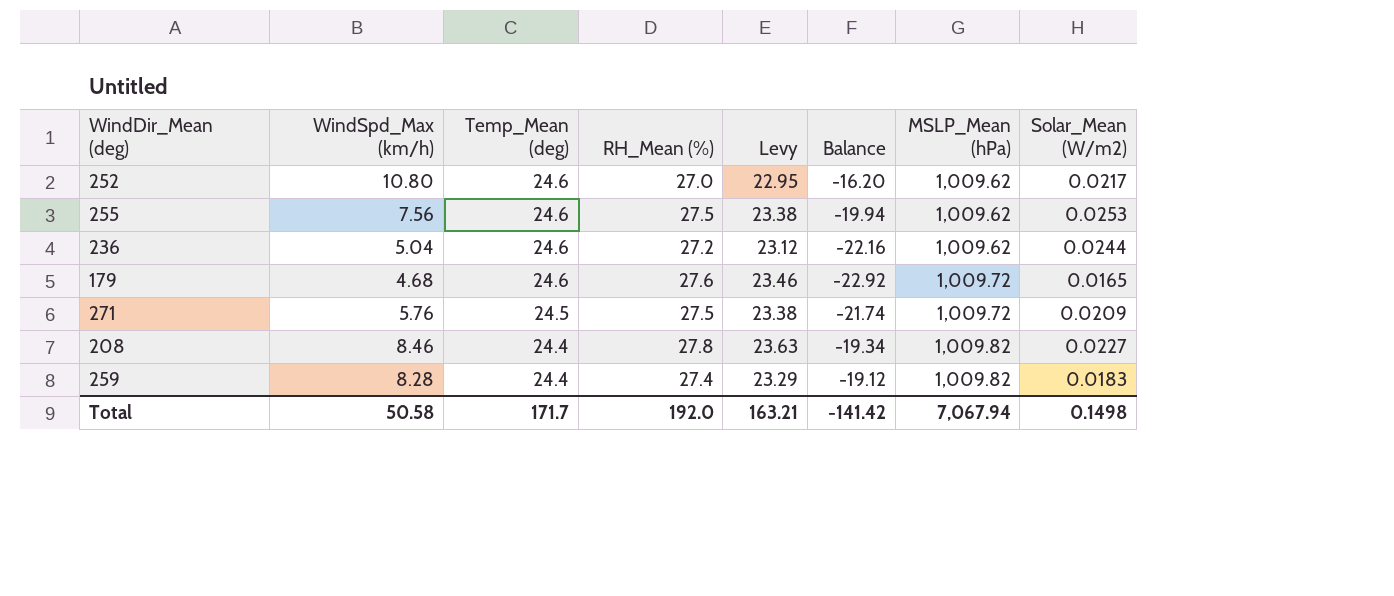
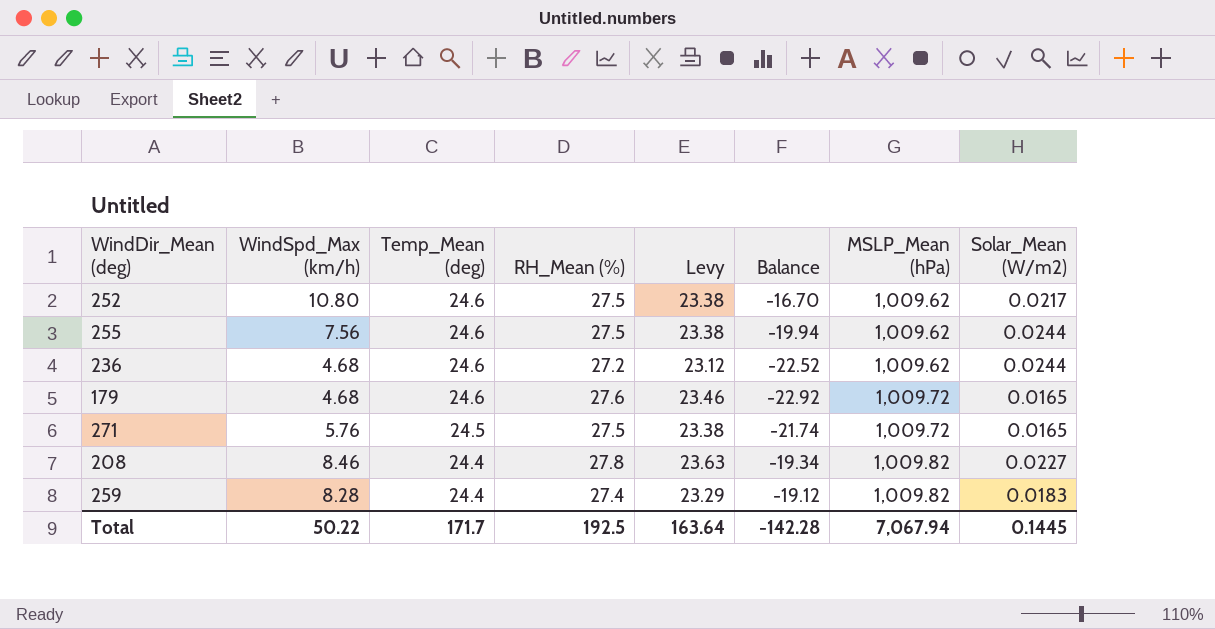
252 | RH_Mean (%): 27.0 -> 27.5
252 | Levy: 22.95 -> 23.38
252 | Balance: -16.20 -> -16.70
255 | Solar_Mean (W/m2): 0.0253 -> 0.0244
236 | WindSpd_Max (km/h): 5.04 -> 4.68
236 | Balance: -22.16 -> -22.52
271 | Solar_Mean (W/m2): 0.0209 -> 0.0165
Total | WindSpd_Max (km/h): 50.58 -> 50.22
Total | RH_Mean (%): 192.0 -> 192.5
Total | Levy: 163.21 -> 163.64
Total | Balance: -141.42 -> -142.28
Total | Solar_Mean (W/m2): 0.1498 -> 0.1445

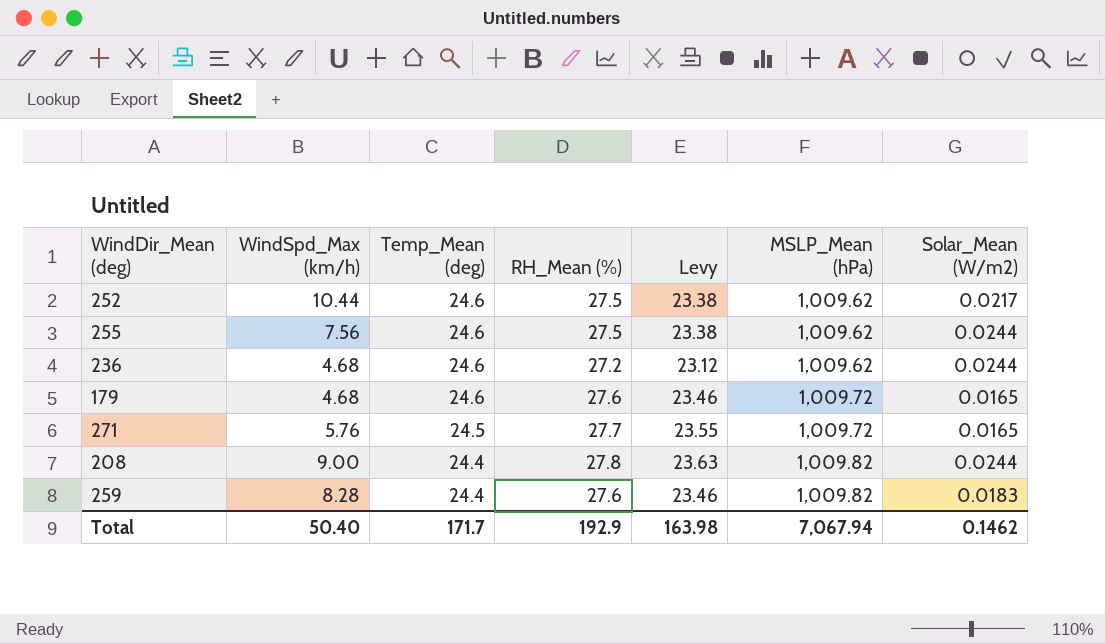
column Balance | formula: [WindSpd_Max (km/h)] - [RH_Mean (%)] -> none
252 | WindSpd_Max (km/h): 10.80 -> 10.44
271 | RH_Mean (%): 27.5 -> 27.7
271 | Levy: 23.38 -> 23.55
208 | WindSpd_Max (km/h): 8.46 -> 9.00
208 | Solar_Mean (W/m2): 0.0227 -> 0.0244
259 | RH_Mean (%): 27.4 -> 27.6
259 | Levy: 23.29 -> 23.46
Total | WindSpd_Max (km/h): 50.22 -> 50.40
Total | RH_Mean (%): 192.5 -> 192.9
Total | Levy: 163.64 -> 163.98
Total | Solar_Mean (W/m2): 0.1445 -> 0.1462

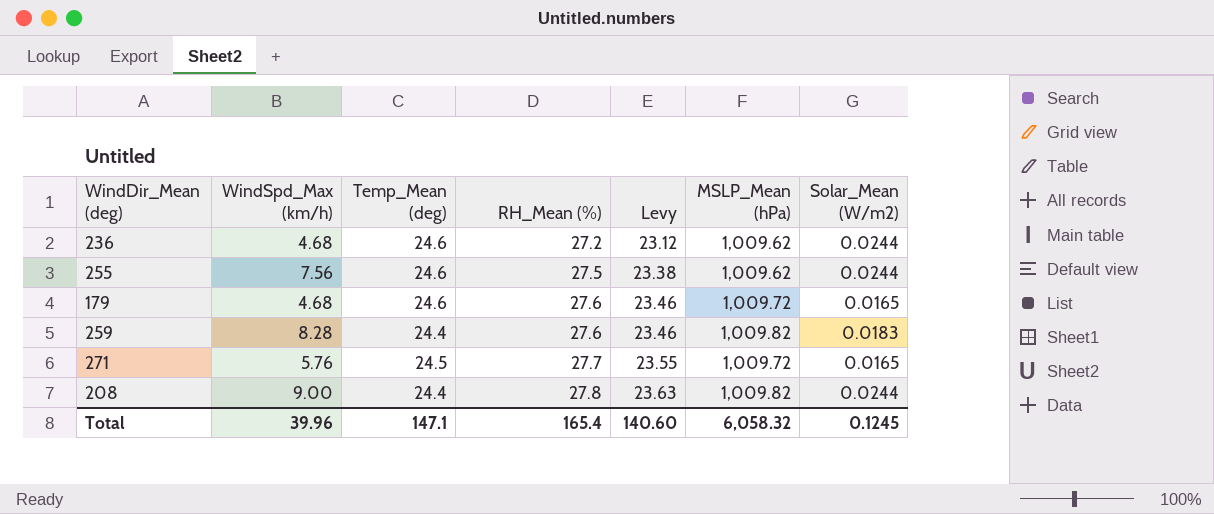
row order: Temp_Mean (deg) descending -> RH_Mean (%) ascending
row 252: 10.44 | 24.6 | 27.5 | 23.38 | 1,009.62 | 0.0217 -> none
Total | WindSpd_Max (km/h): 50.40 -> 39.96
Total | Temp_Mean (deg): 171.7 -> 147.1
Total | RH_Mean (%): 192.9 -> 165.4
Total | Levy: 163.98 -> 140.60
Total | MSLP_Mean (hPa): 7,067.94 -> 6,058.32
Total | Solar_Mean (W/m2): 0.1462 -> 0.1245

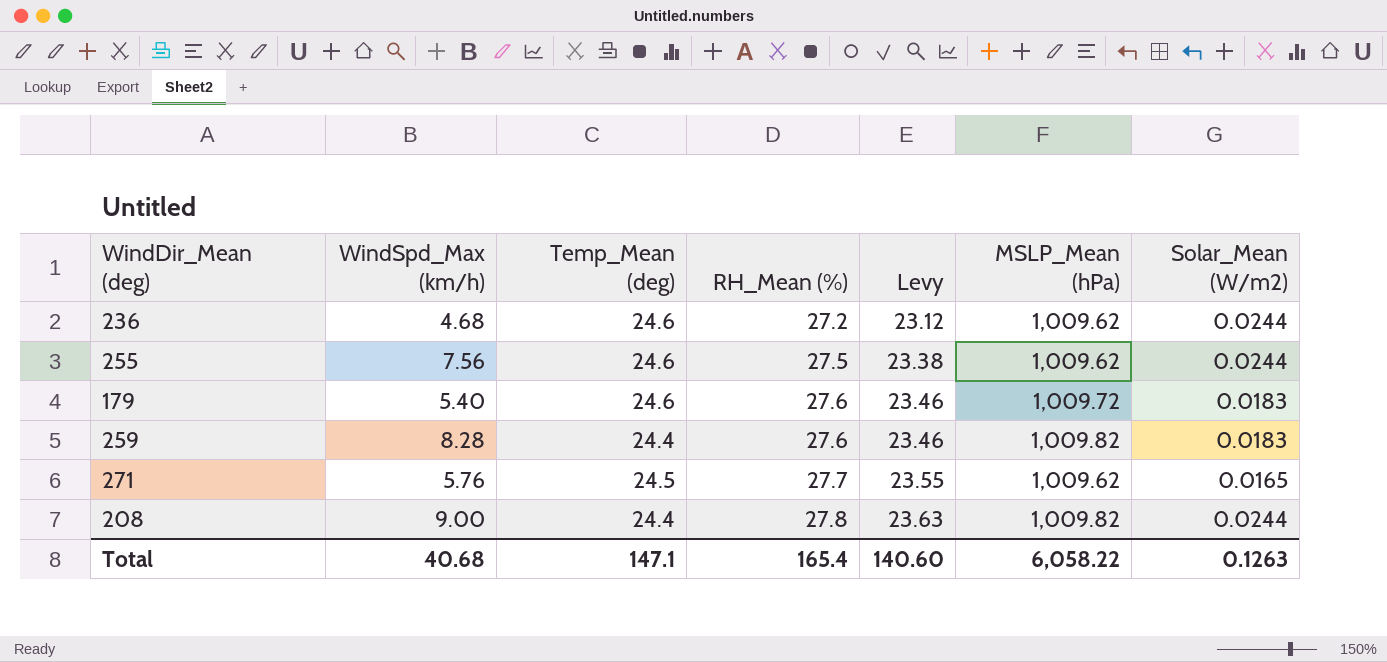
179 | WindSpd_Max (km/h): 4.68 -> 5.40
179 | Solar_Mean (W/m2): 0.0165 -> 0.0183
271 | MSLP_Mean (hPa): 1,009.72 -> 1,009.62
Total | WindSpd_Max (km/h): 39.96 -> 40.68
Total | MSLP_Mean (hPa): 6,058.32 -> 6,058.22
Total | Solar_Mean (W/m2): 0.1245 -> 0.1263

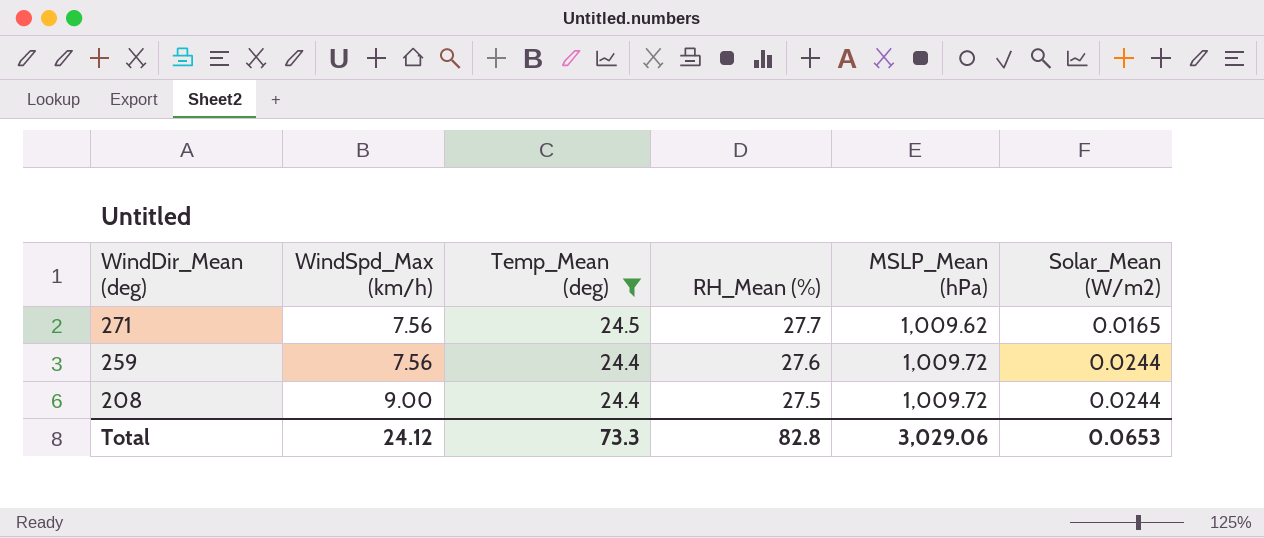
filter: none -> Temp_Mean (deg) != 24.6
row order: RH_Mean (%) ascending -> WindDir_Mean (deg) descending
column Levy | formula: [RH_Mean (%)] * 0.85 -> none
271 | WindSpd_Max (km/h): 5.76 -> 7.56
259 | WindSpd_Max (km/h): 8.28 -> 7.56
259 | MSLP_Mean (hPa): 1,009.82 -> 1,009.72
259 | Solar_Mean (W/m2): 0.0183 -> 0.0244
208 | RH_Mean (%): 27.8 -> 27.5
208 | MSLP_Mean (hPa): 1,009.82 -> 1,009.72
Total | WindSpd_Max (km/h): 40.68 -> 24.12
Total | Temp_Mean (deg): 147.1 -> 73.3
Total | RH_Mean (%): 165.4 -> 82.8
Total | MSLP_Mean (hPa): 6,058.22 -> 3,029.06
Total | Solar_Mean (W/m2): 0.1263 -> 0.0653

